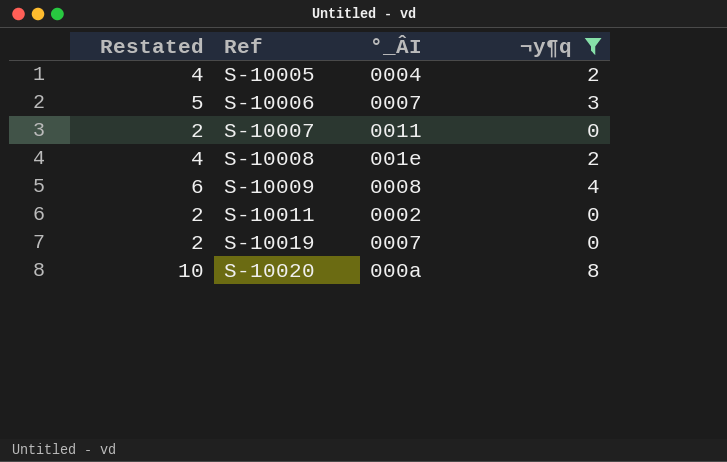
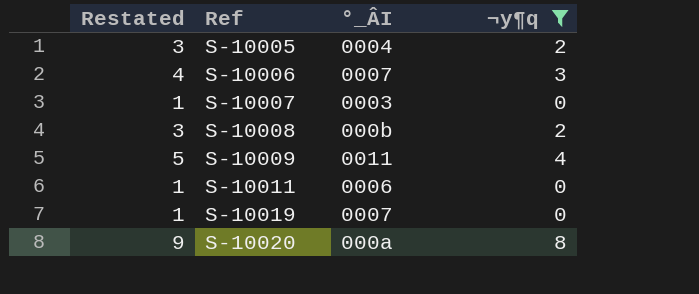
column Restated | formula: [¬y¶q] + 2 -> [¬y¶q] + 1
S-10007 | °_ÂI: 0011 -> 0003
S-10008 | °_ÂI: 001e -> 000b
S-10009 | °_ÂI: 0008 -> 0011
S-10011 | °_ÂI: 0002 -> 0006

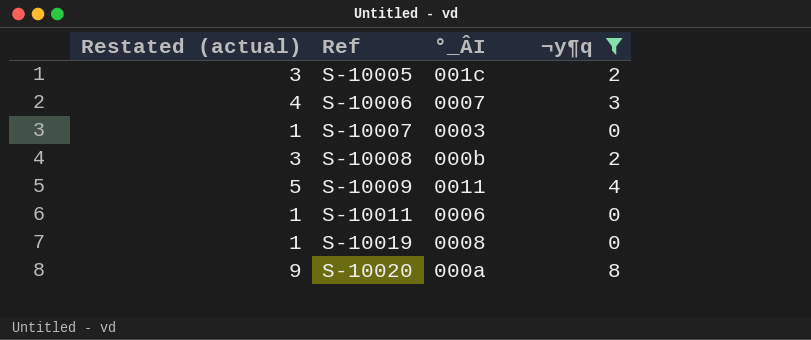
column name: Restated -> Restated (actual)
S-10005 | °_ÂI: 0004 -> 001c
S-10019 | °_ÂI: 0007 -> 0008

